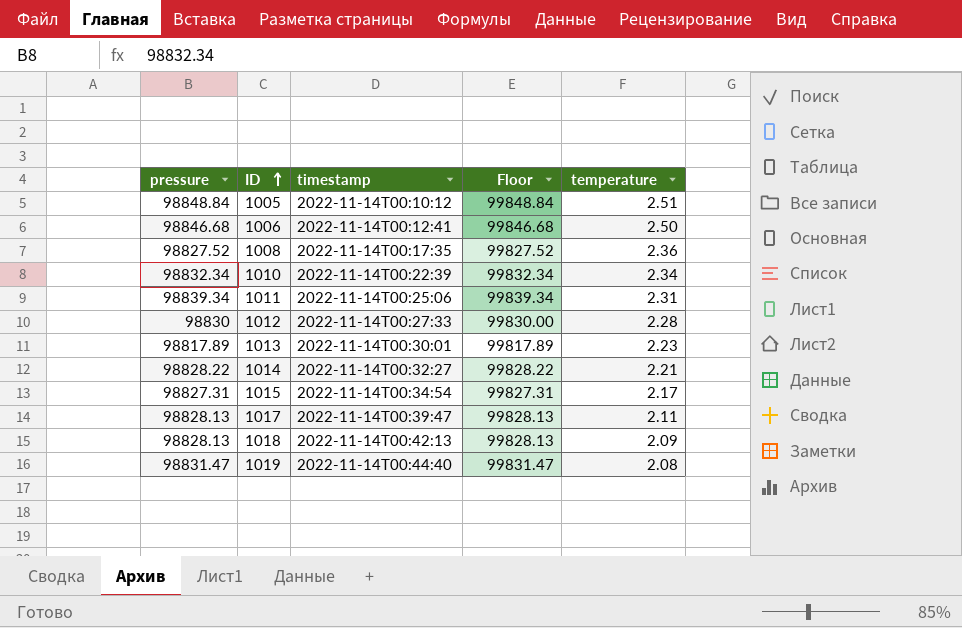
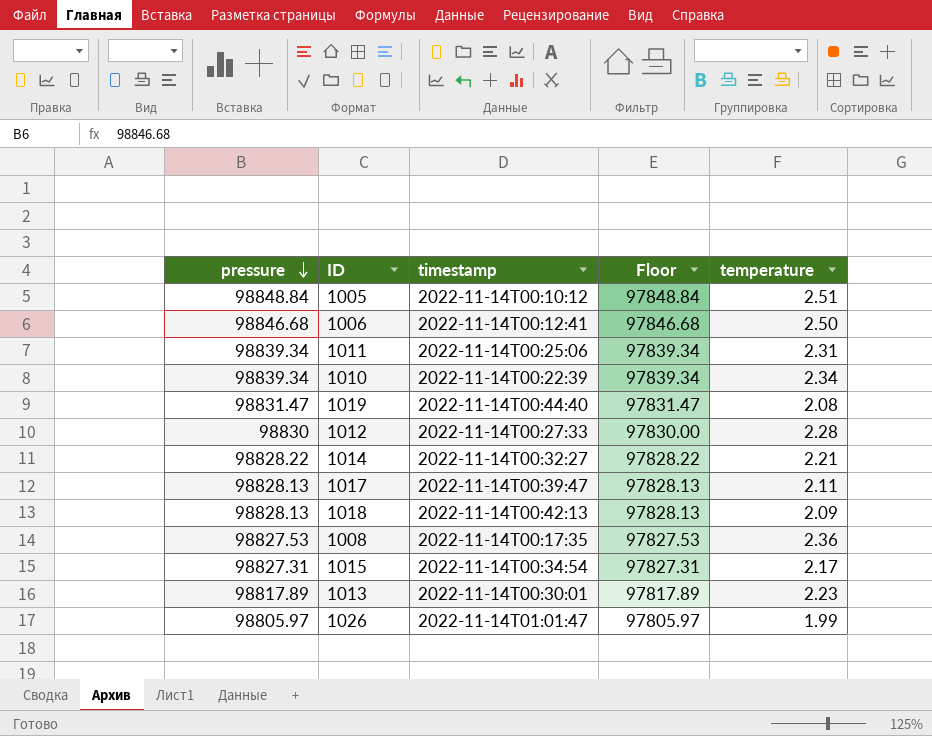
row order: ID ascending -> pressure descending
column Floor | formula: [pressure] + 1000 -> [pressure] - 1000
1010 | pressure: 98832.34 -> 98839.34
1008 | pressure: 98827.52 -> 98827.53
row 1026: none -> 98805.97 | 2022-11-14T01:01:47 | 97805.97 | 1.99

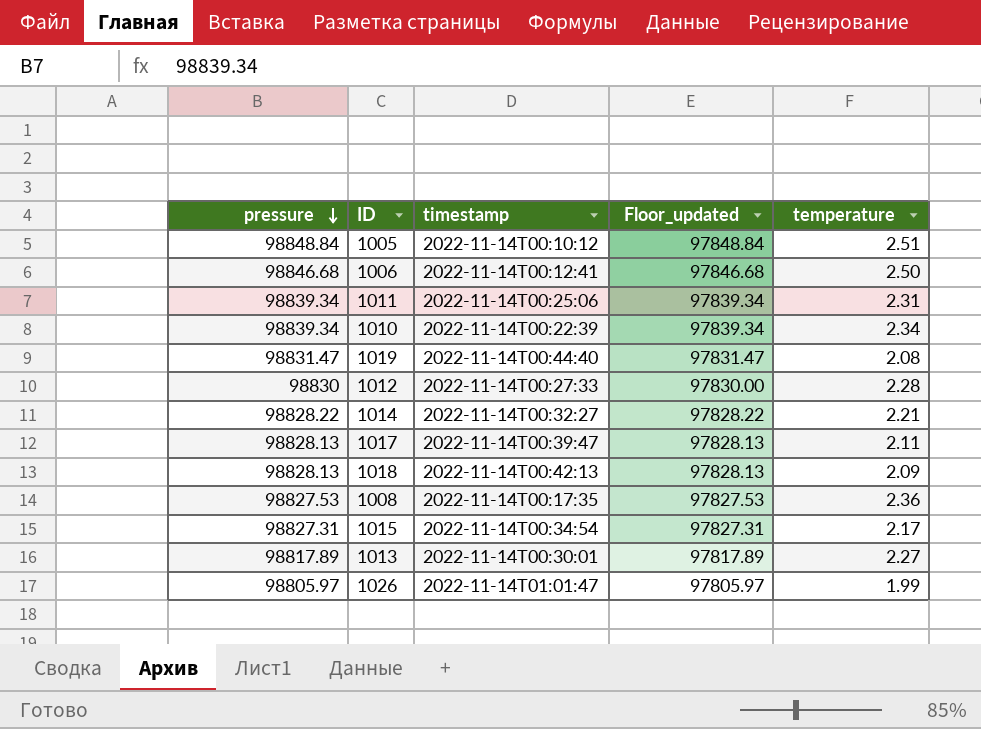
column name: Floor -> Floor_updated
1013 | temperature: 2.23 -> 2.27

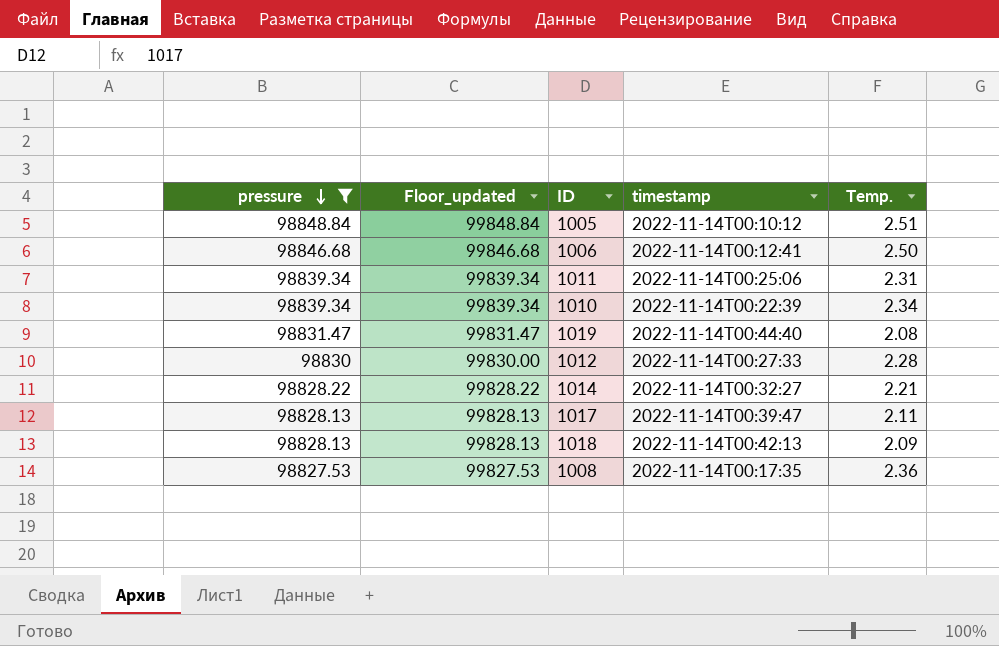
filter: none -> pressure >= 98827.53
column Floor_updated | formula: [pressure] - 1000 -> [pressure] + 1000
column Floor_updated | position: 4 -> 2
column name: temperature -> Temp.

